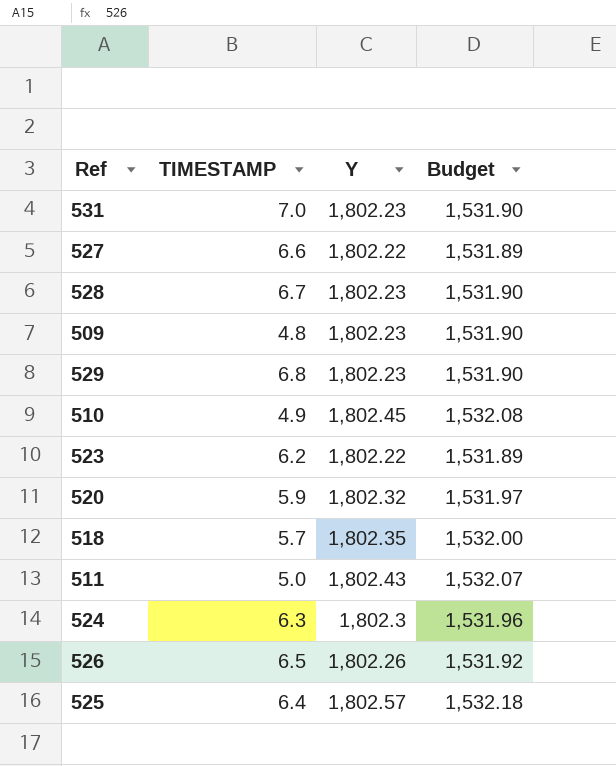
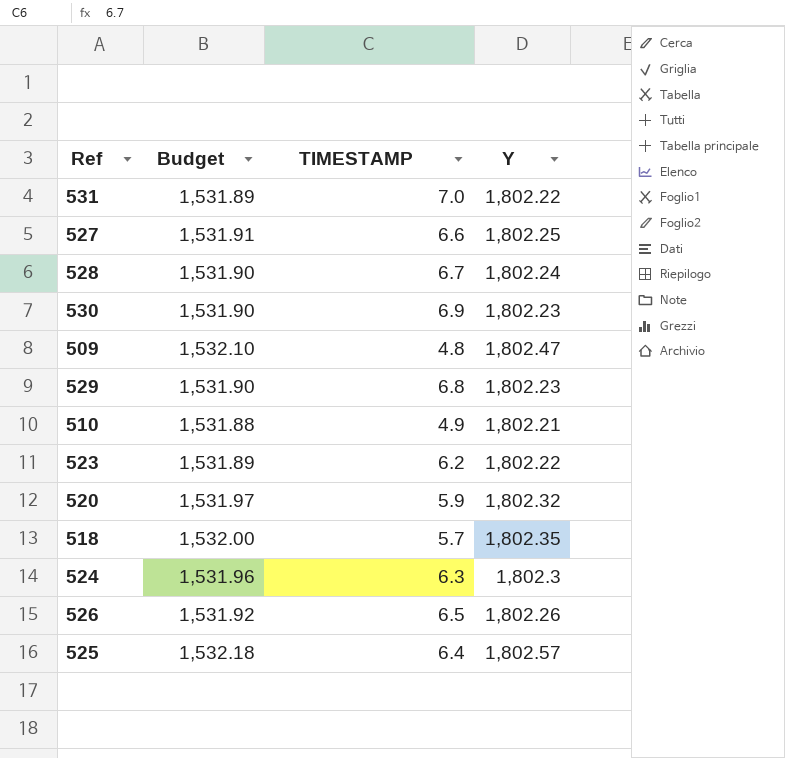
column Budget | position: 4 -> 2
row 511: 5.0 | 1,802.43 | 1,532.07 -> none
531 | Budget: 1,531.90 -> 1,531.89
531 | Y: 1,802.23 -> 1,802.22
527 | Budget: 1,531.89 -> 1,531.91
527 | Y: 1,802.22 -> 1,802.25
528 | Y: 1,802.23 -> 1,802.24
row 530: none -> 1,531.90 | 6.9 | 1,802.23
509 | Budget: 1,531.90 -> 1,532.10
509 | Y: 1,802.23 -> 1,802.47
510 | Budget: 1,532.08 -> 1,531.88
510 | Y: 1,802.45 -> 1,802.21

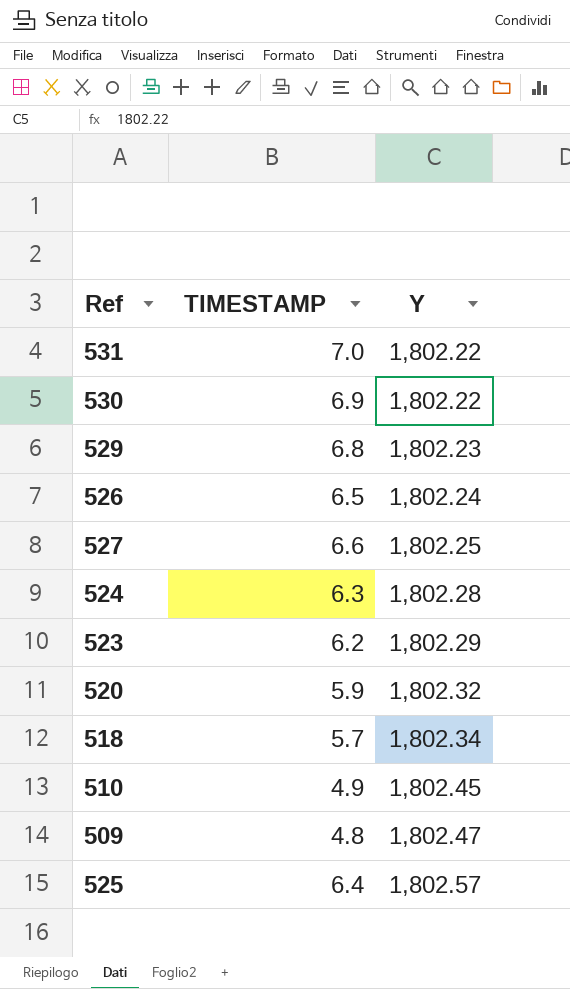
row order: none -> Y ascending
column Budget | formula: [Y] * 0.85 -> none
row 528: 1,531.90 | 6.7 | 1,802.24 -> none
530 | Y: 1,802.23 -> 1,802.22
526 | Y: 1,802.26 -> 1,802.24
524 | Y: 1,802.3 -> 1,802.28
523 | Y: 1,802.22 -> 1,802.29
518 | Y: 1,802.35 -> 1,802.34
510 | Y: 1,802.21 -> 1,802.45

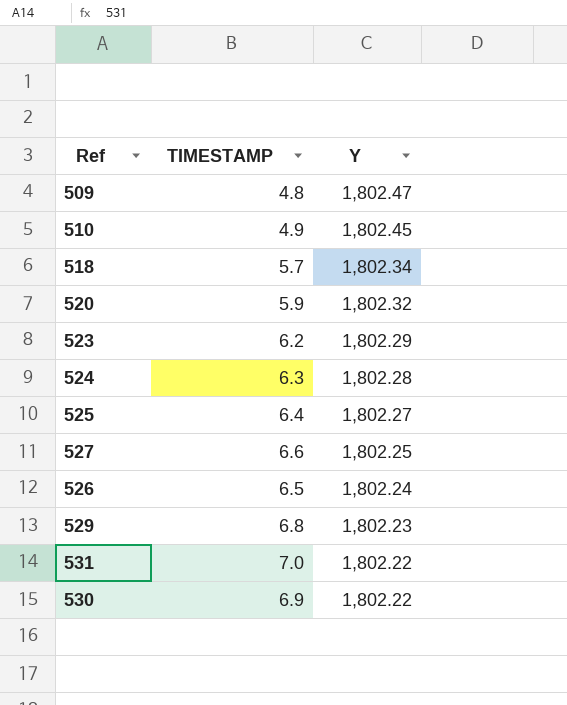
row order: Y ascending -> Y descending
525 | Y: 1,802.57 -> 1,802.27

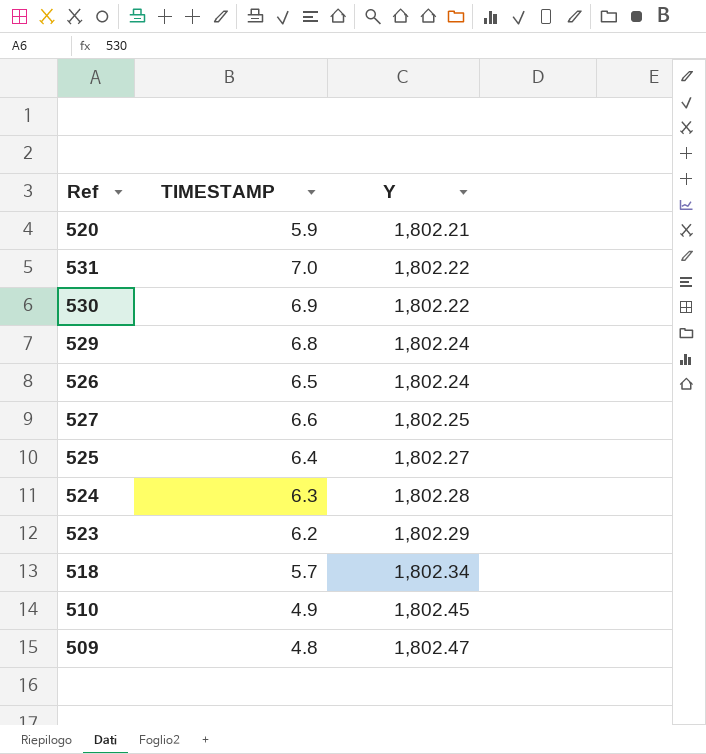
row order: Y descending -> Y ascending
520 | Y: 1,802.32 -> 1,802.21
529 | Y: 1,802.23 -> 1,802.24

